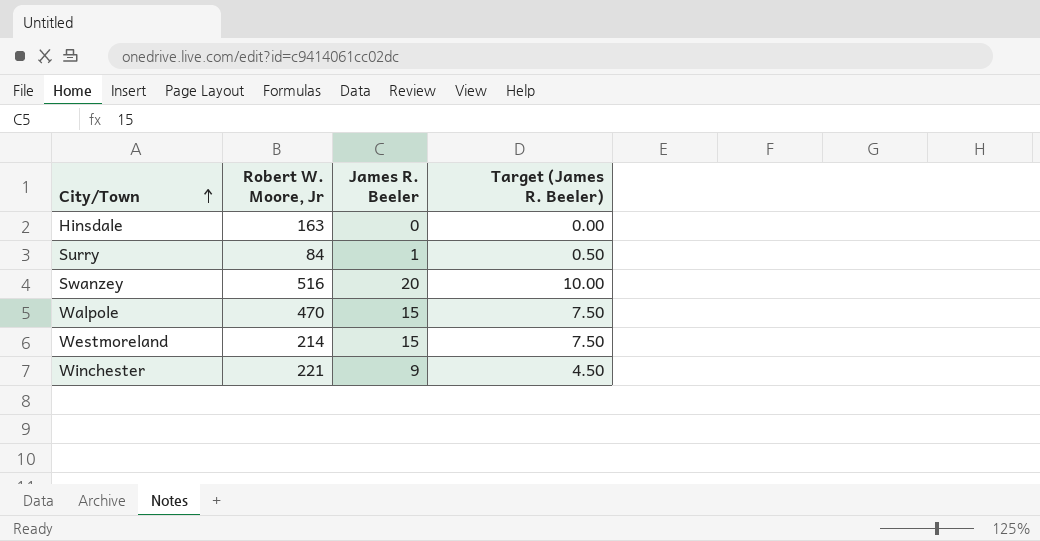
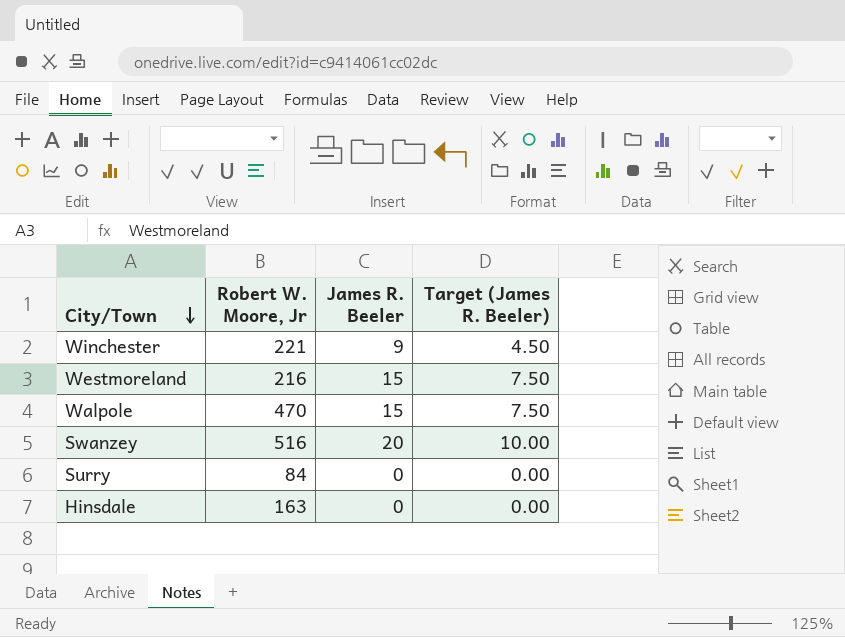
row order: City/Town ascending -> City/Town descending
Westmoreland | Robert W. Moore, Jr: 214 -> 216
Surry | James R. Beeler: 1 -> 0
Surry | Target (James R. Beeler): 0.50 -> 0.00

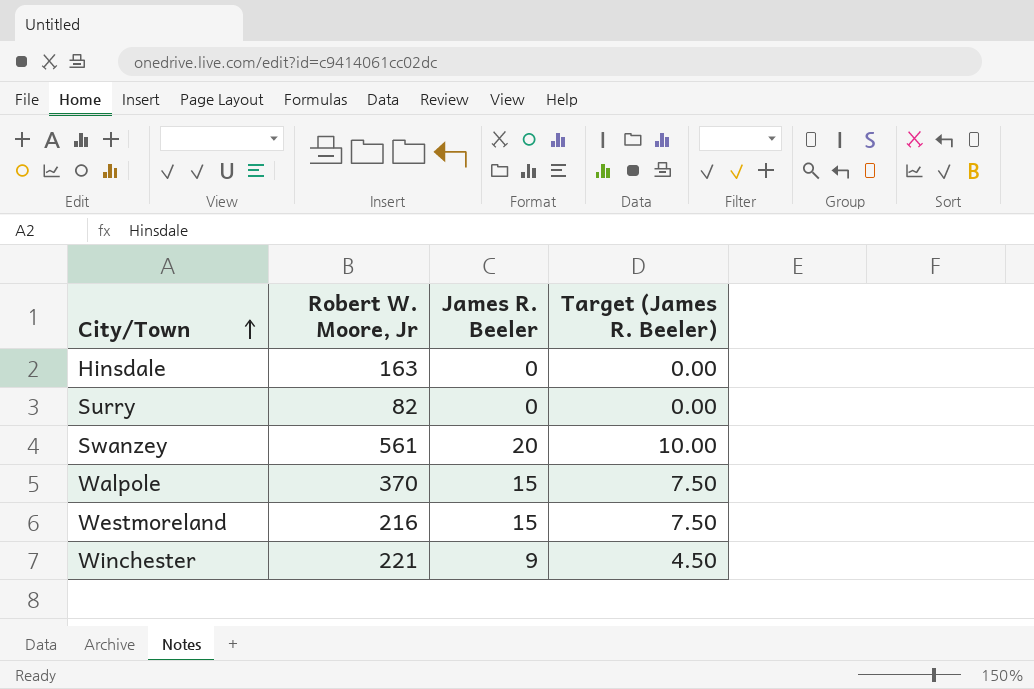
row order: City/Town descending -> City/Town ascending
Surry | Robert W. Moore, Jr: 84 -> 82
Swanzey | Robert W. Moore, Jr: 516 -> 561
Walpole | Robert W. Moore, Jr: 470 -> 370

